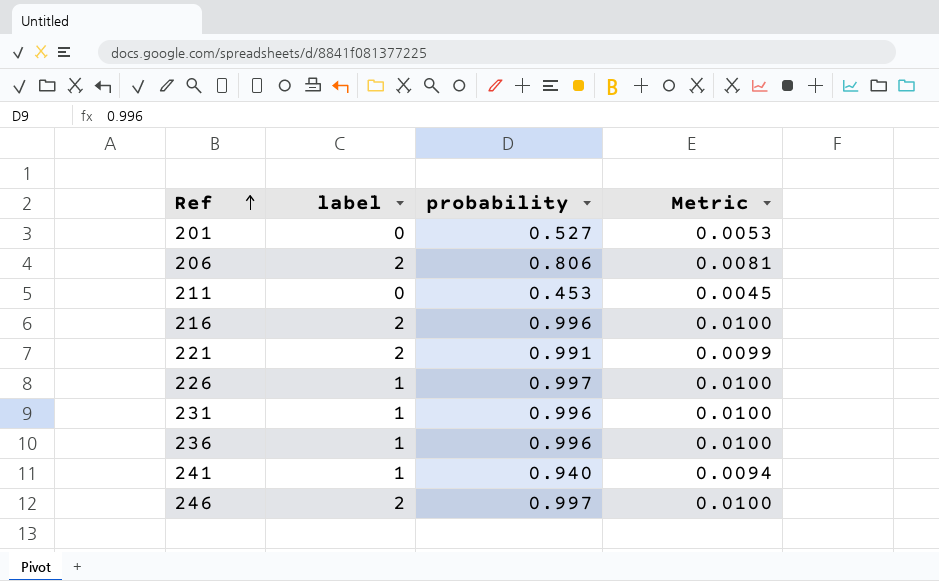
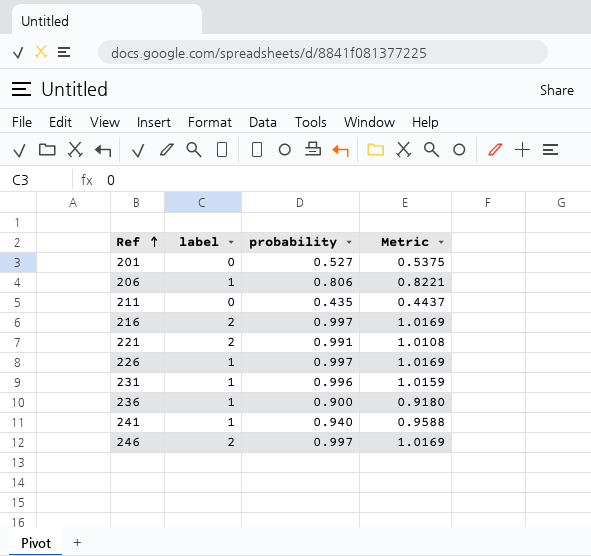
column Metric | formula: [probability] * 0.01 -> [probability] * 1.02
206 | label: 2 -> 1
211 | probability: 0.453 -> 0.435
216 | probability: 0.996 -> 0.997
236 | probability: 0.996 -> 0.900

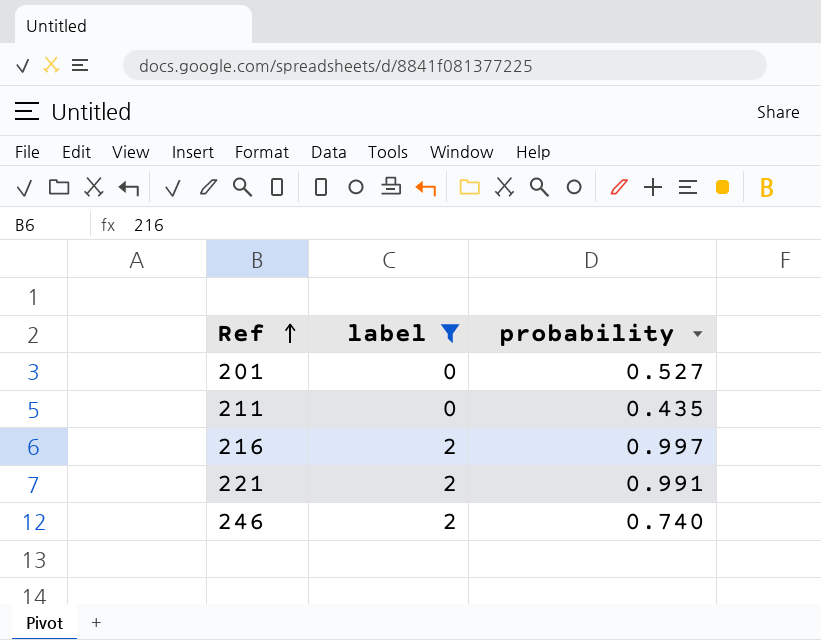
filter: none -> label != 1
column Metric | formula: [probability] * 1.02 -> none
246 | probability: 0.997 -> 0.740

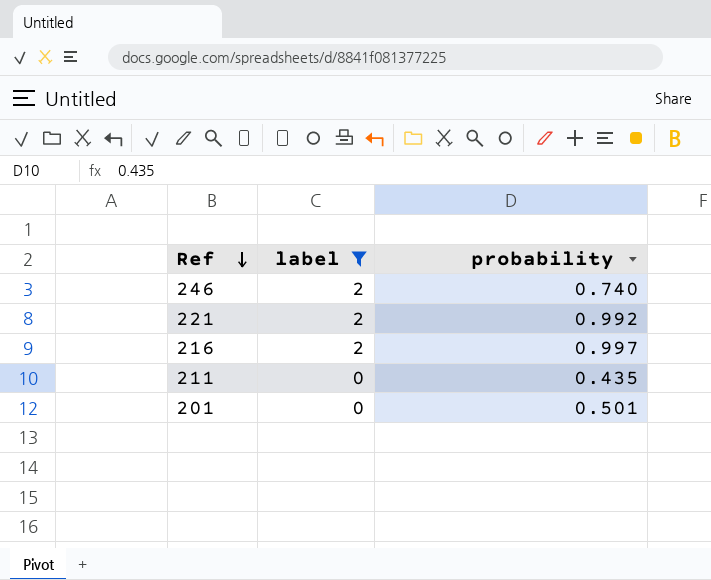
row order: Ref ascending -> Ref descending
221 | probability: 0.991 -> 0.992
201 | probability: 0.527 -> 0.501

